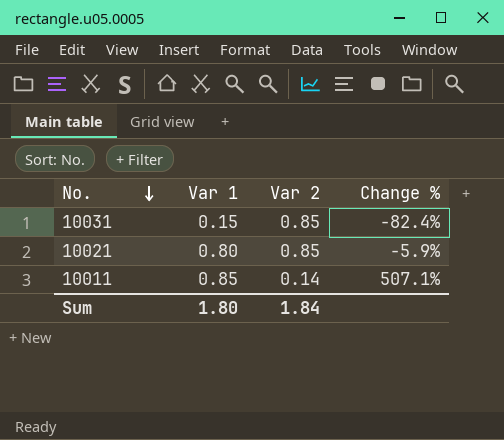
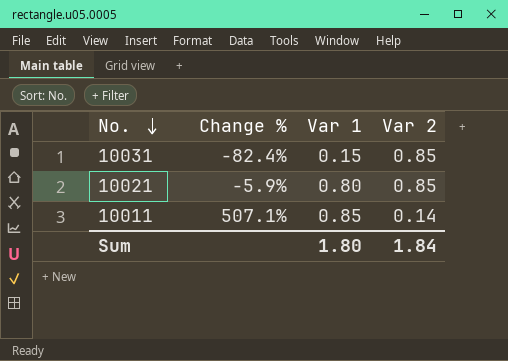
column Change % | position: 4 -> 2

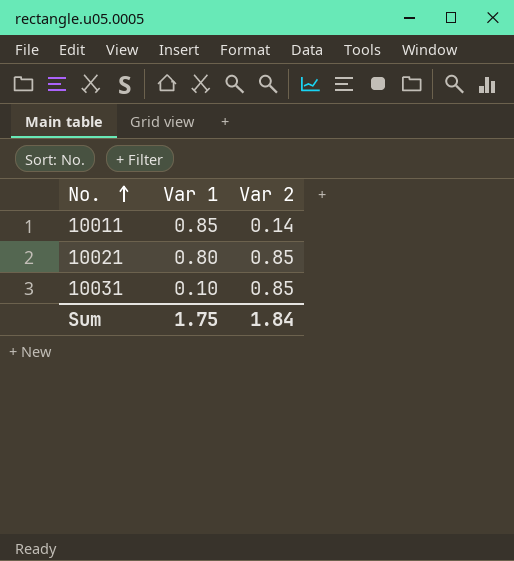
row order: No. descending -> No. ascending
column Change % | formula: ([Var 1] - [Var 2]) / [Var 2] -> none
10031 | Var 1: 0.15 -> 0.10
Sum | Var 1: 1.80 -> 1.75

